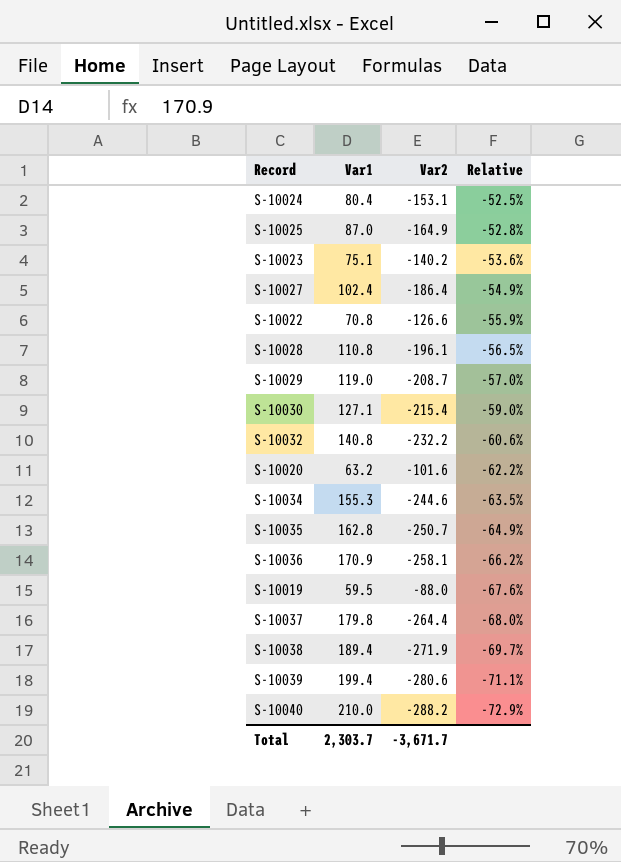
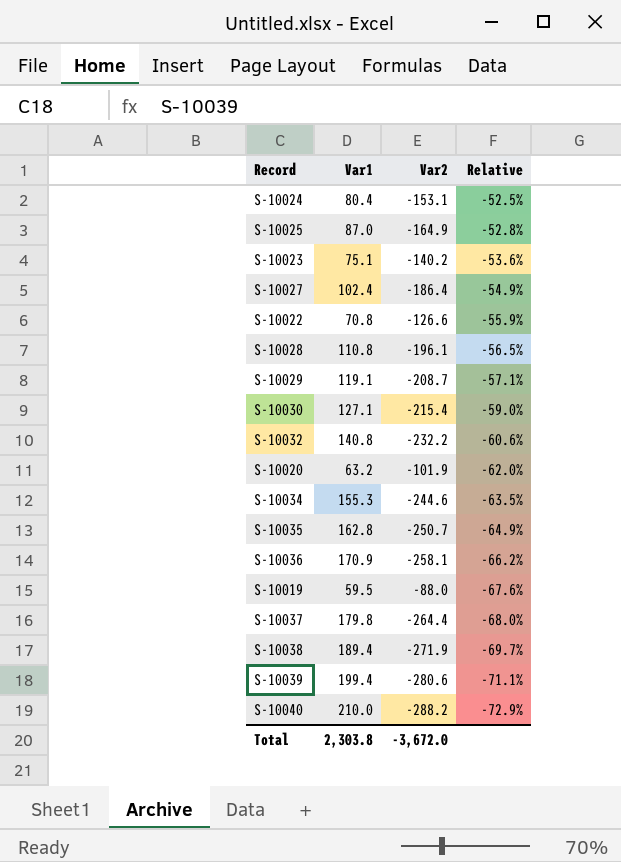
S-10029 | Var1: 119.0 -> 119.1
S-10029 | Relative: -57.0% -> -57.1%
S-10020 | Var2: -101.6 -> -101.9
S-10020 | Relative: -62.2% -> -62.0%
Total | Var1: 2,303.7 -> 2,303.8
Total | Var2: -3,671.7 -> -3,672.0

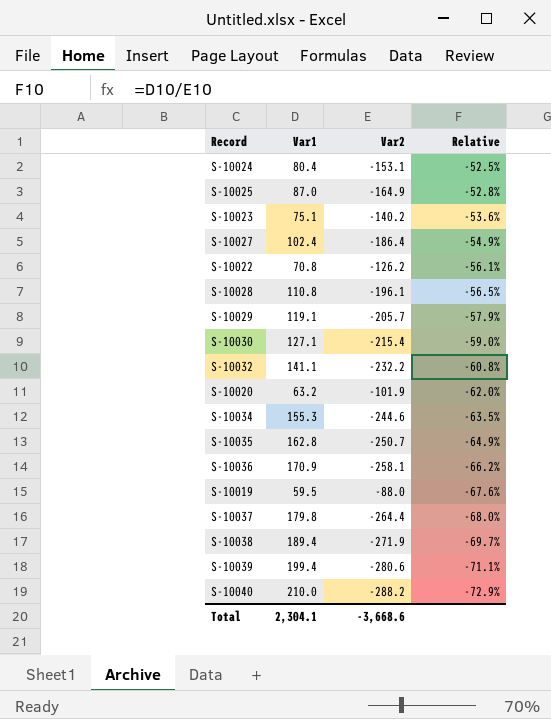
S-10022 | Var2: -126.6 -> -126.2
S-10022 | Relative: -55.9% -> -56.1%
S-10029 | Var2: -208.7 -> -205.7
S-10029 | Relative: -57.1% -> -57.9%
S-10032 | Var1: 140.8 -> 141.1
S-10032 | Relative: -60.6% -> -60.8%
Total | Var1: 2,303.8 -> 2,304.1
Total | Var2: -3,672.0 -> -3,668.6

